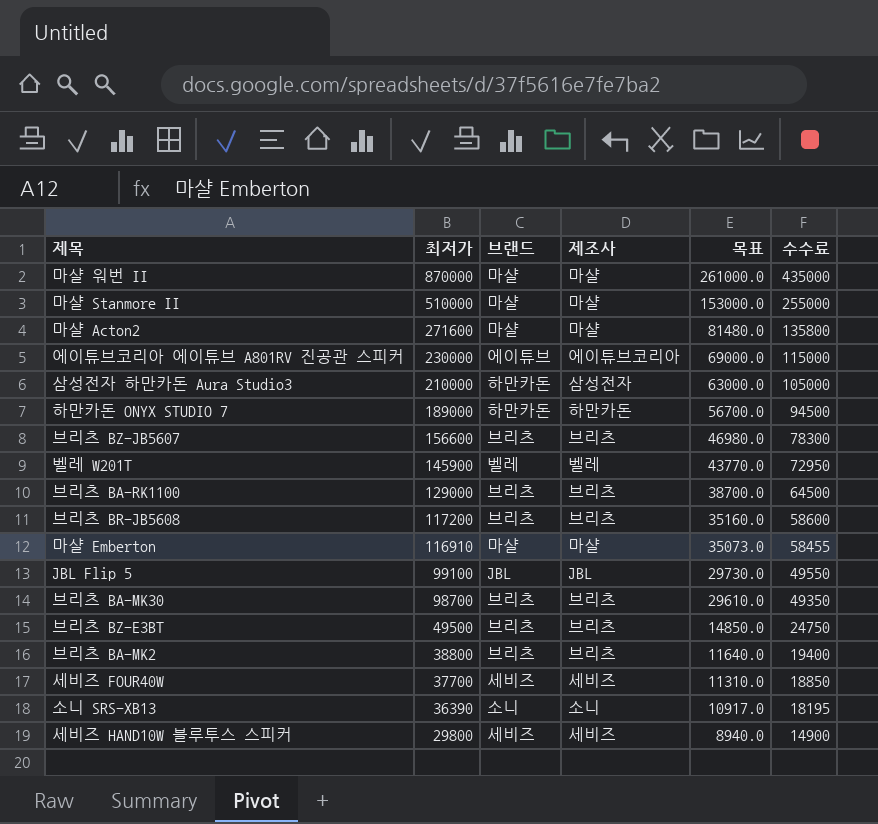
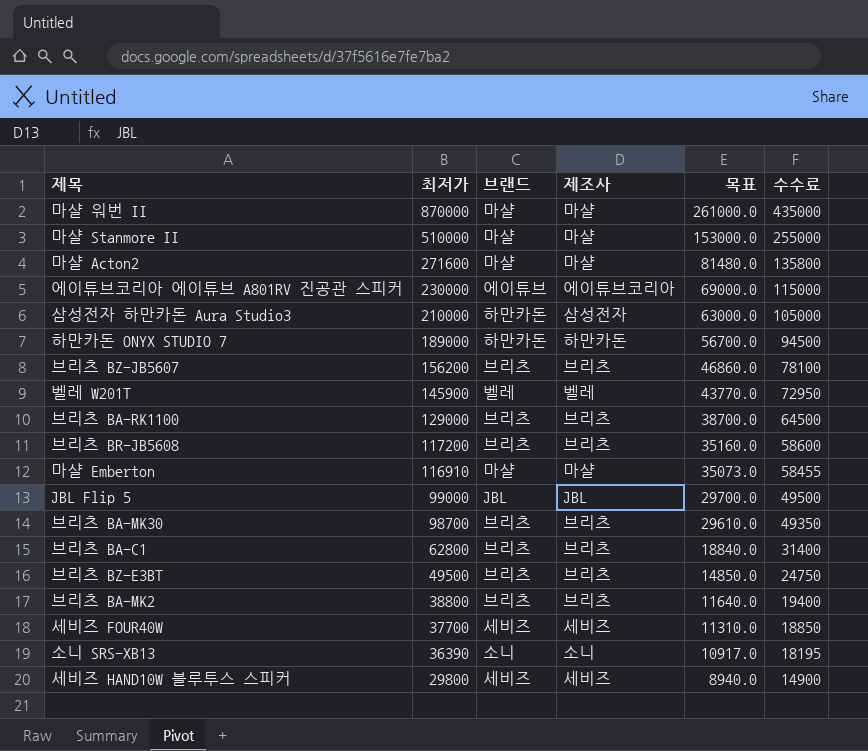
브리츠 BZ-JB5607 | 최저가: 156600 -> 156200
브리츠 BZ-JB5607 | 목표: 46980.0 -> 46860.0
브리츠 BZ-JB5607 | 수수료: 78300 -> 78100
JBL Flip 5 | 최저가: 99100 -> 99000
JBL Flip 5 | 목표: 29730.0 -> 29700.0
JBL Flip 5 | 수수료: 49550 -> 49500
row 브리츠 BA-C1: none -> 62800 | 브리츠 | 브리츠 | 18840.0 | 31400

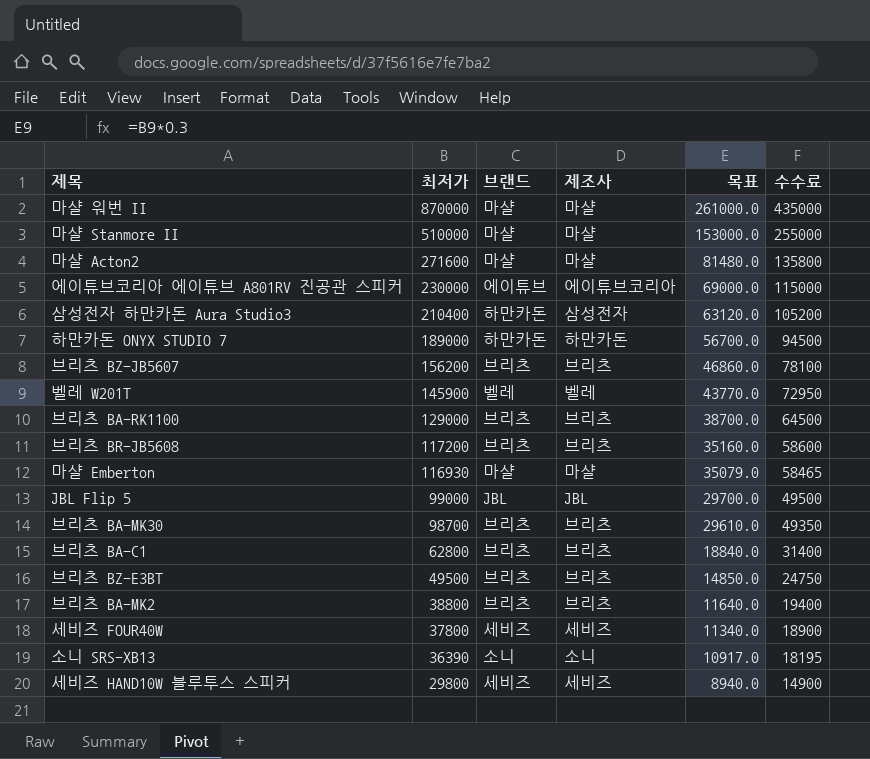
삼성전자 하만카돈 Aura Studio3 | 최저가: 210000 -> 210400
삼성전자 하만카돈 Aura Studio3 | 목표: 63000.0 -> 63120.0
삼성전자 하만카돈 Aura Studio3 | 수수료: 105000 -> 105200
마샬 Emberton | 최저가: 116910 -> 116930
마샬 Emberton | 목표: 35073.0 -> 35079.0
마샬 Emberton | 수수료: 58455 -> 58465
세비즈 FOUR40W | 최저가: 37700 -> 37800
세비즈 FOUR40W | 목표: 11310.0 -> 11340.0
세비즈 FOUR40W | 수수료: 18850 -> 18900

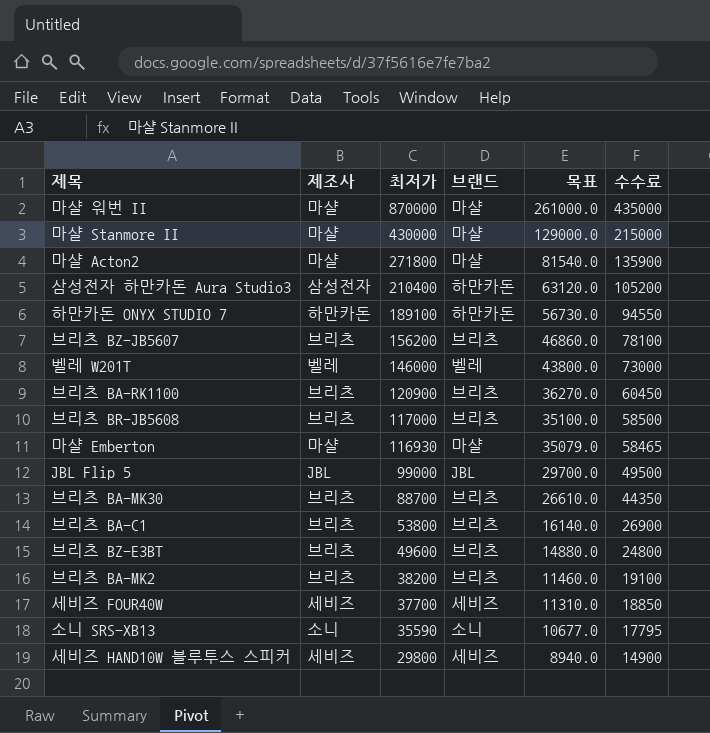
column 제조사 | position: 4 -> 2
row 에이튜브코리아 에이튜브 A801RV 진공관 스피커: 230000 | 에이튜브 | 에이튜브코리아 | 69000.0 | 115000 -> none
마샬 Stanmore II | 최저가: 510000 -> 430000
마샬 Stanmore II | 목표: 153000.0 -> 129000.0
마샬 Stanmore II | 수수료: 255000 -> 215000
마샬 Acton2 | 최저가: 271600 -> 271800
마샬 Acton2 | 목표: 81480.0 -> 81540.0
마샬 Acton2 | 수수료: 135800 -> 135900
하만카돈 ONYX STUDIO 7 | 최저가: 189000 -> 189100
하만카돈 ONYX STUDIO 7 | 목표: 56700.0 -> 56730.0
하만카돈 ONYX STUDIO 7 | 수수료: 94500 -> 94550
벨레 W201T | 최저가: 145900 -> 146000
벨레 W201T | 목표: 43770.0 -> 43800.0
벨레 W201T | 수수료: 72950 -> 73000
브리츠 BA-RK1100 | 최저가: 129000 -> 120900
브리츠 BA-RK1100 | 목표: 38700.0 -> 36270.0
브리츠 BA-RK1100 | 수수료: 64500 -> 60450
브리츠 BR-JB5608 | 최저가: 117200 -> 117000
브리츠 BR-JB5608 | 목표: 35160.0 -> 35100.0
브리츠 BR-JB5608 | 수수료: 58600 -> 58500
브리츠 BA-MK30 | 최저가: 98700 -> 88700
브리츠 BA-MK30 | 목표: 29610.0 -> 26610.0
브리츠 BA-MK30 | 수수료: 49350 -> 44350
브리츠 BA-C1 | 최저가: 62800 -> 53800
브리츠 BA-C1 | 목표: 18840.0 -> 16140.0
브리츠 BA-C1 | 수수료: 31400 -> 26900
브리츠 BZ-E3BT | 최저가: 49500 -> 49600
브리츠 BZ-E3BT | 목표: 14850.0 -> 14880.0
브리츠 BZ-E3BT | 수수료: 24750 -> 24800
브리츠 BA-MK2 | 최저가: 38800 -> 38200
브리츠 BA-MK2 | 목표: 11640.0 -> 11460.0
브리츠 BA-MK2 | 수수료: 19400 -> 19100
세비즈 FOUR40W | 최저가: 37800 -> 37700
세비즈 FOUR40W | 목표: 11340.0 -> 11310.0
세비즈 FOUR40W | 수수료: 18900 -> 18850
소니 SRS-XB13 | 최저가: 36390 -> 35590
소니 SRS-XB13 | 목표: 10917.0 -> 10677.0
소니 SRS-XB13 | 수수료: 18195 -> 17795

